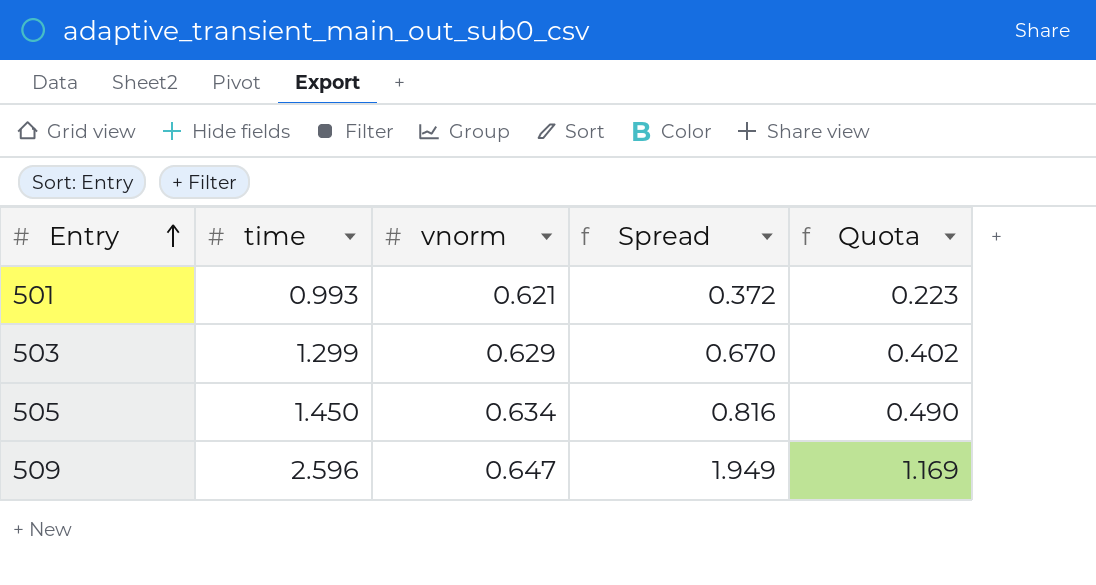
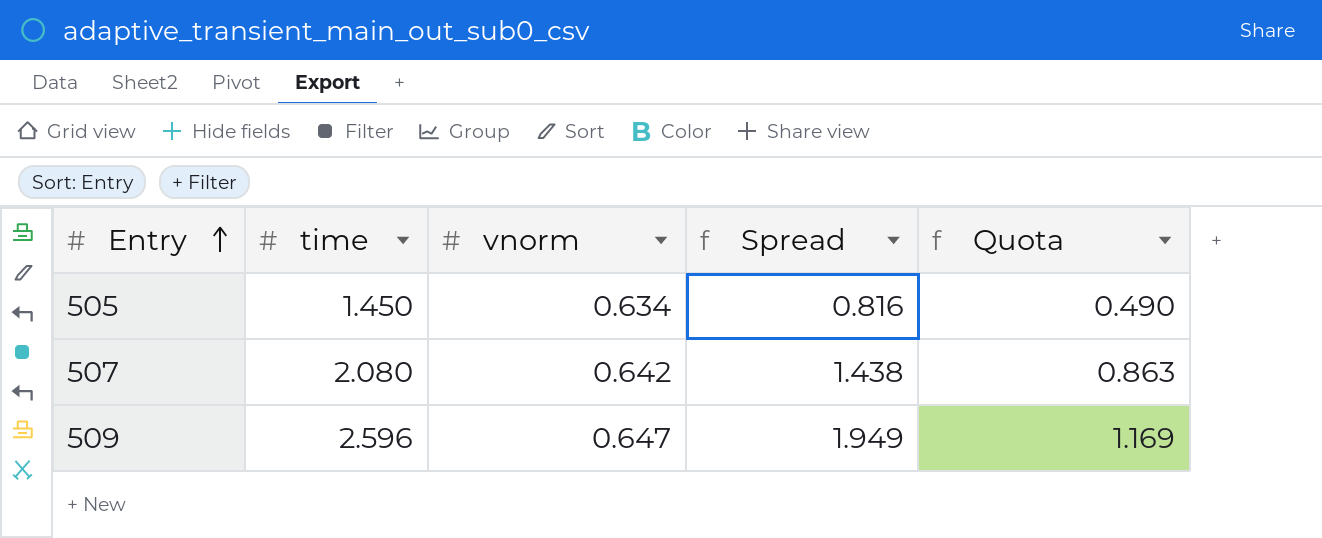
row 501: 0.993 | 0.621 | 0.372 | 0.223 -> none
row 503: 1.299 | 0.629 | 0.670 | 0.402 -> none
row 507: none -> 2.080 | 0.642 | 1.438 | 0.863

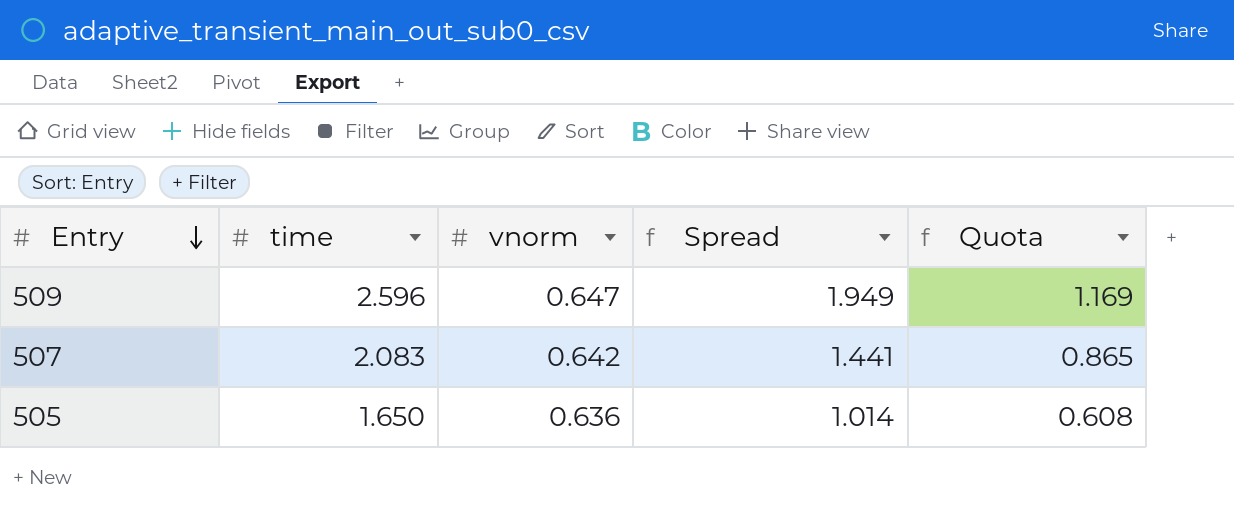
row order: Entry ascending -> Entry descending
507 | time: 2.080 -> 2.083
507 | Spread: 1.438 -> 1.441
507 | Quota: 0.863 -> 0.865
505 | time: 1.450 -> 1.650
505 | vnorm: 0.634 -> 0.636
505 | Spread: 0.816 -> 1.014
505 | Quota: 0.490 -> 0.608

